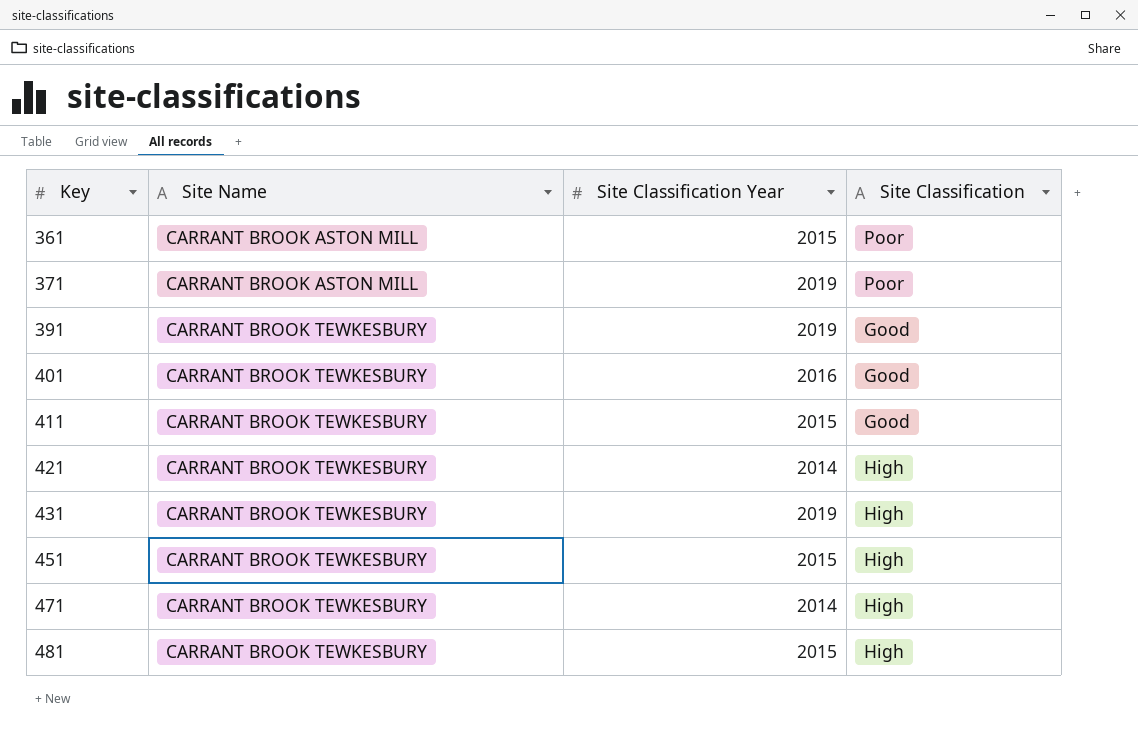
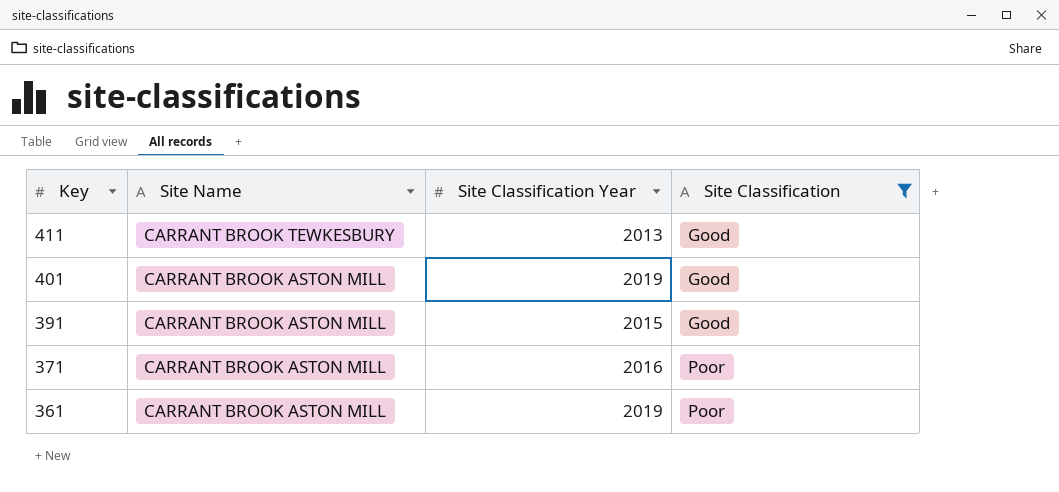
filter: none -> Site Classification != High
row order: Key ascending -> Key descending
411 | Site Classification Year: 2015 -> 2013
401 | Site Name: CARRANT BROOK TEWKESBURY -> CARRANT BROOK ASTON MILL
401 | Site Classification Year: 2016 -> 2019
391 | Site Name: CARRANT BROOK TEWKESBURY -> CARRANT BROOK ASTON MILL
391 | Site Classification Year: 2019 -> 2015
371 | Site Classification Year: 2019 -> 2016
361 | Site Classification Year: 2015 -> 2019

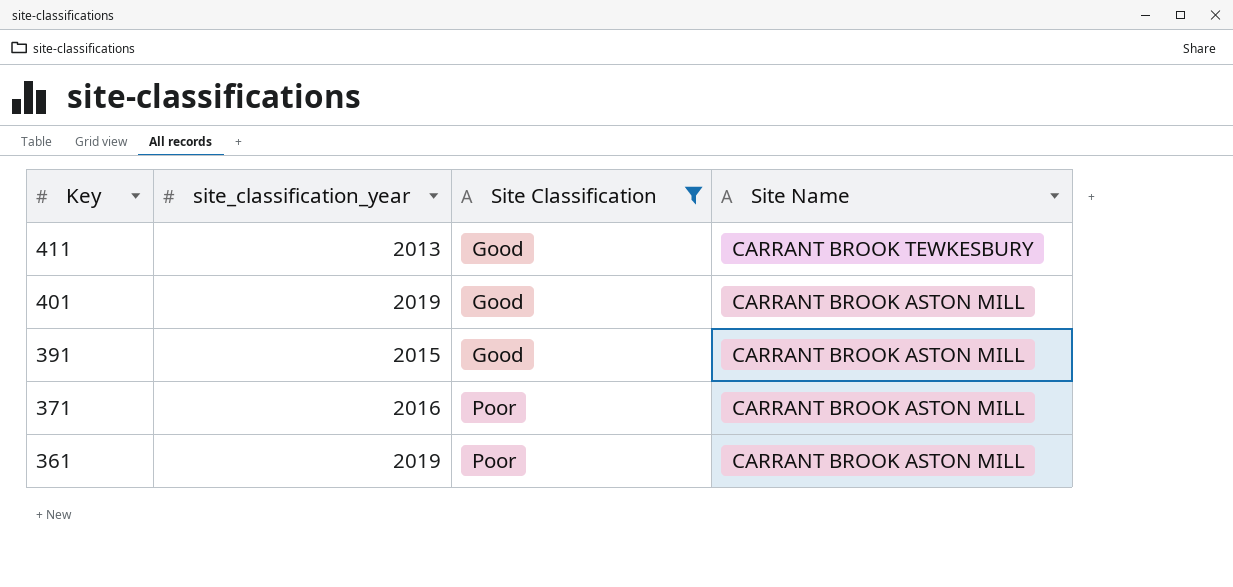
column name: Site Classification Year -> site_classification_year
column Site Name | position: 2 -> 4

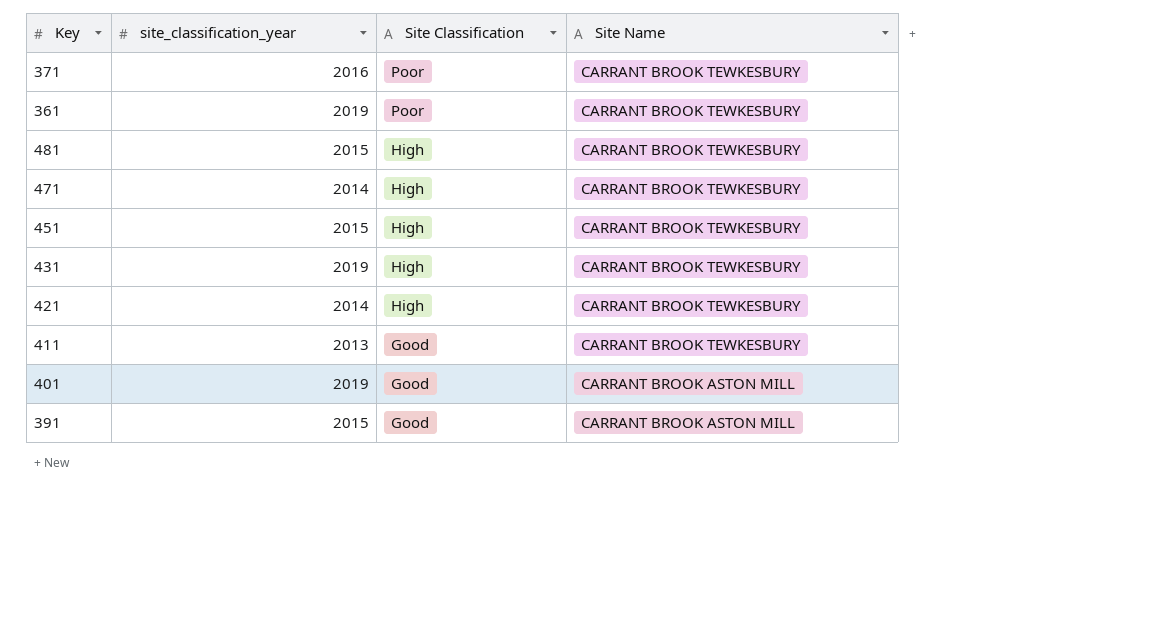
filter: Site Classification != High -> none
row order: Key descending -> Site Classification descending
371 | Site Name: CARRANT BROOK ASTON MILL -> CARRANT BROOK TEWKESBURY
361 | Site Name: CARRANT BROOK ASTON MILL -> CARRANT BROOK TEWKESBURY

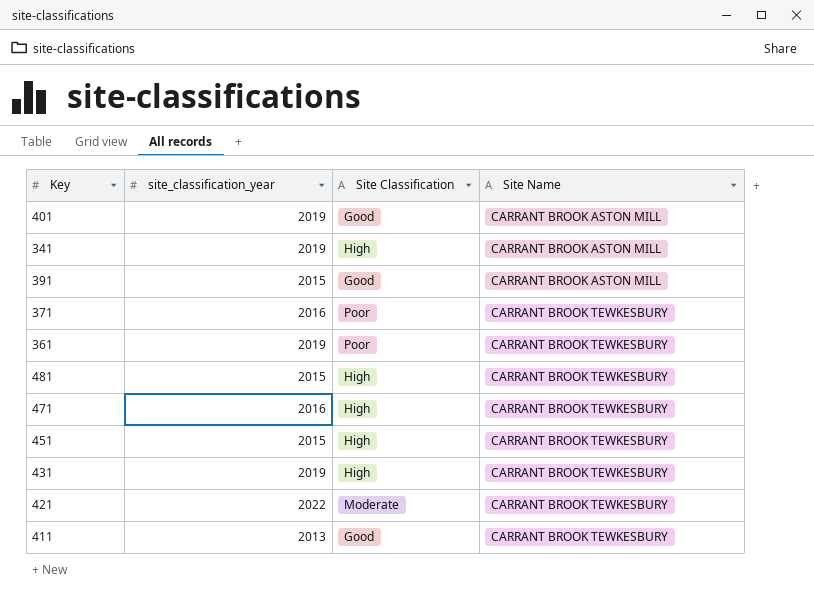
row order: Site Classification descending -> Site Name ascending
row 341: none -> 2019 | High | CARRANT BROOK ASTON MILL
471 | site_classification_year: 2014 -> 2016
421 | site_classification_year: 2014 -> 2022
421 | Site Classification: High -> Moderate

